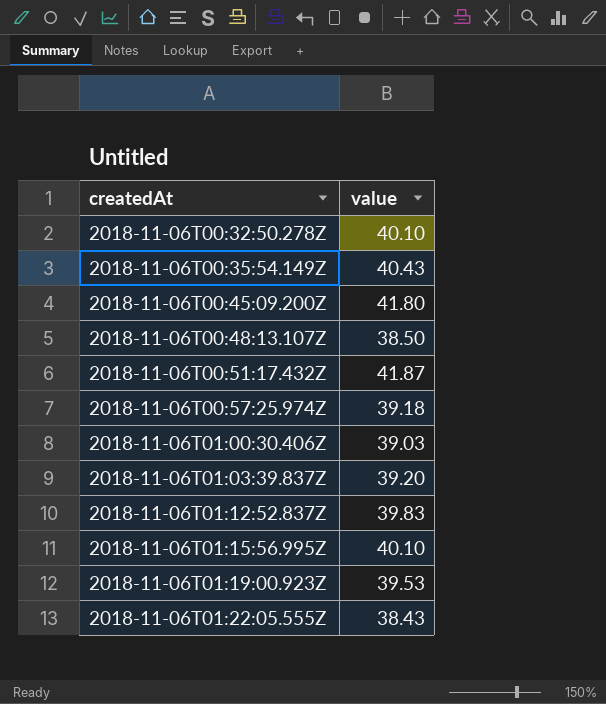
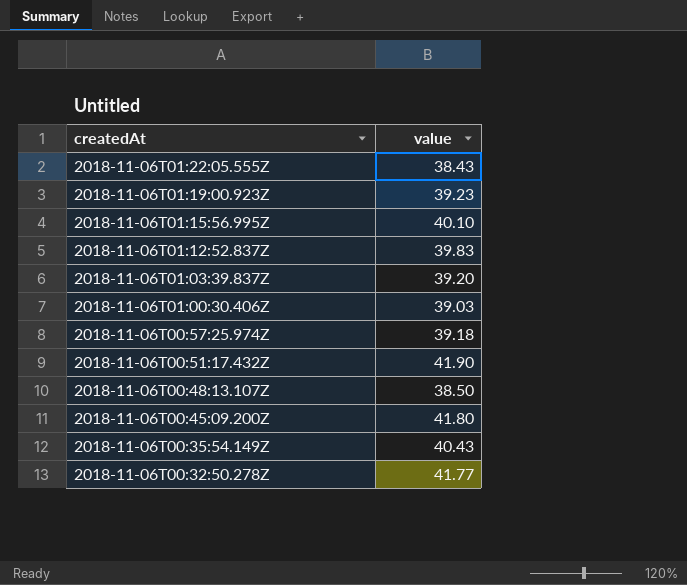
row order: createdAt ascending -> createdAt descending
2018-11-06T01:19:00.923Z | value: 39.53 -> 39.23
2018-11-06T00:51:17.432Z | value: 41.87 -> 41.90
2018-11-06T00:32:50.278Z | value: 40.10 -> 41.77

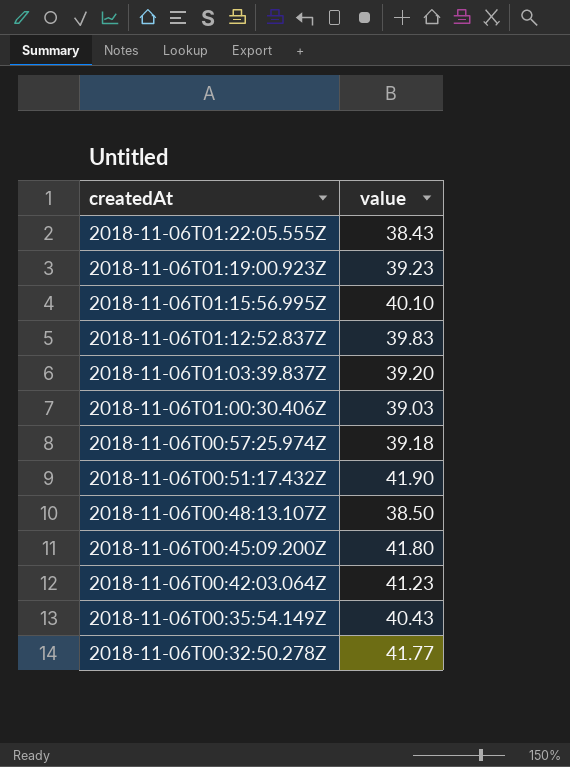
row 2018-11-06T00:42:03.064Z: none -> 41.23

